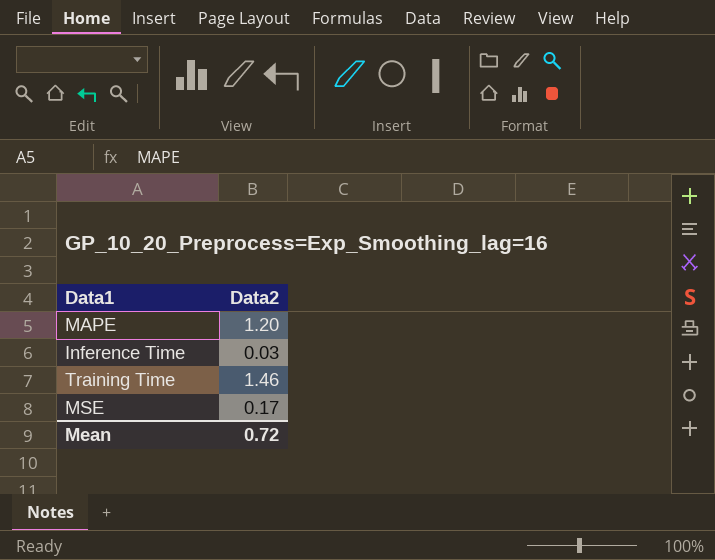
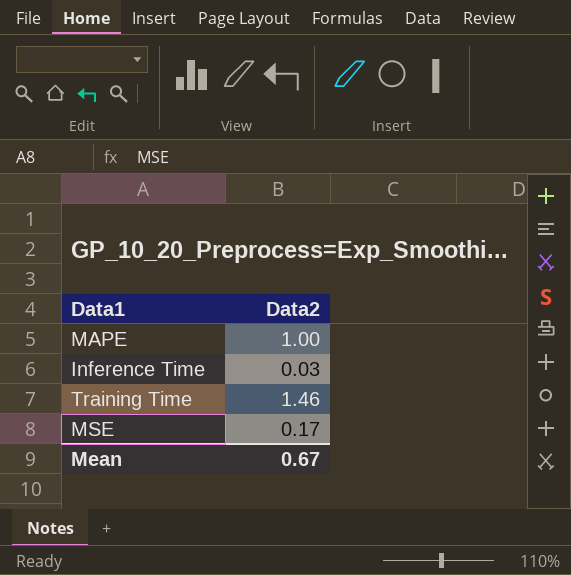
MAPE | Data2: 1.20 -> 1.00
Mean | Data2: 0.72 -> 0.67

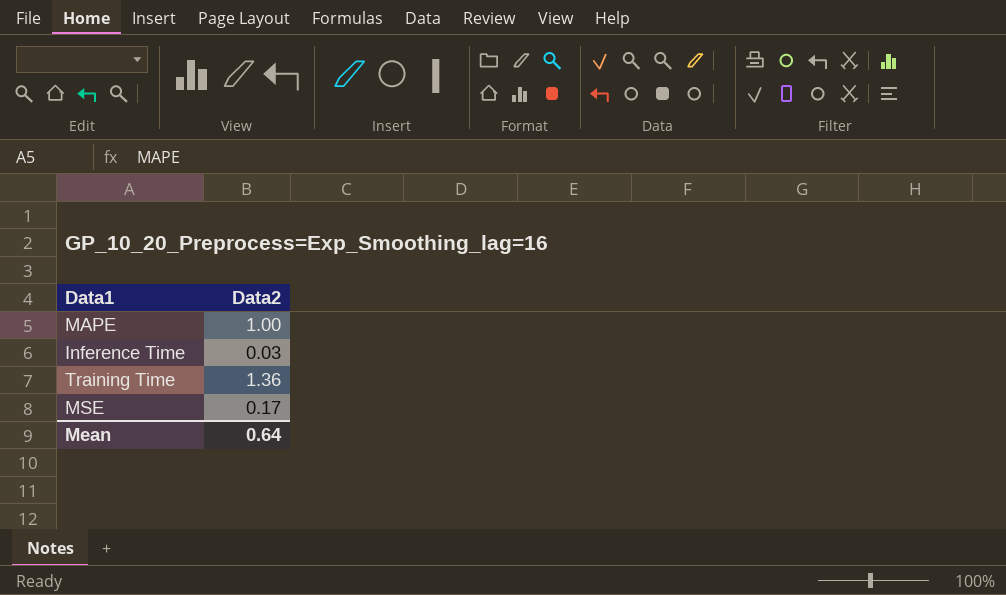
Training Time | Data2: 1.46 -> 1.36
Mean | Data2: 0.67 -> 0.64

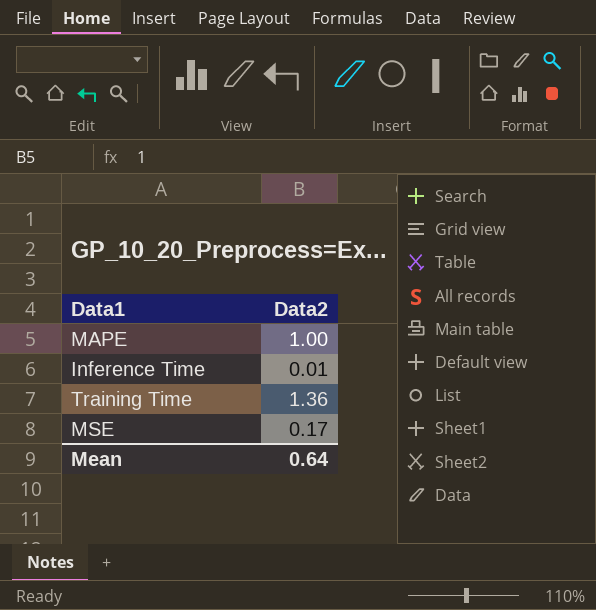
Inference Time | Data2: 0.03 -> 0.01

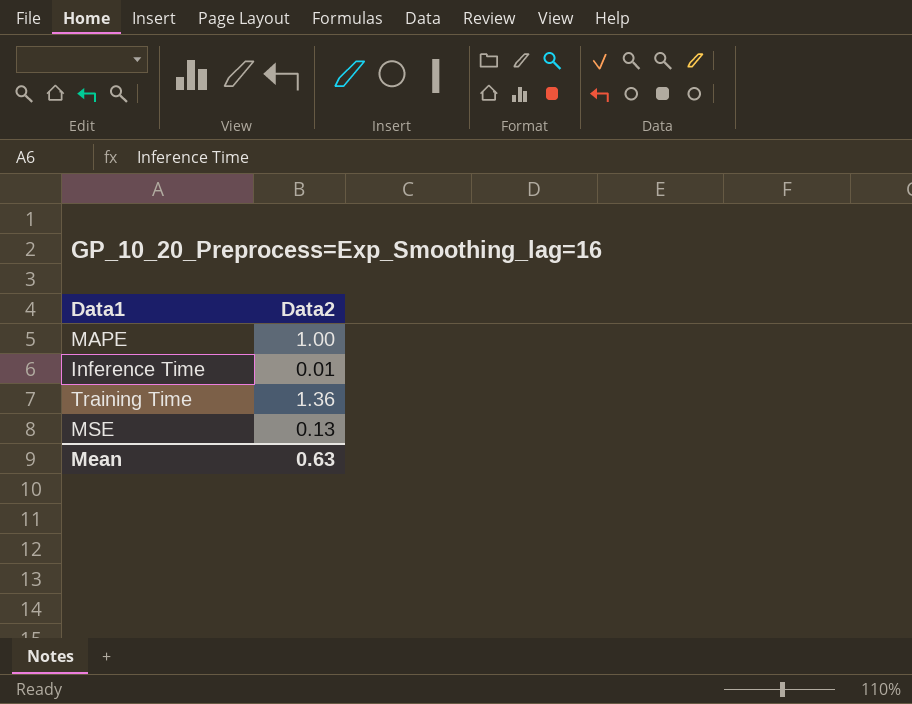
MSE | Data2: 0.17 -> 0.13
Mean | Data2: 0.64 -> 0.63

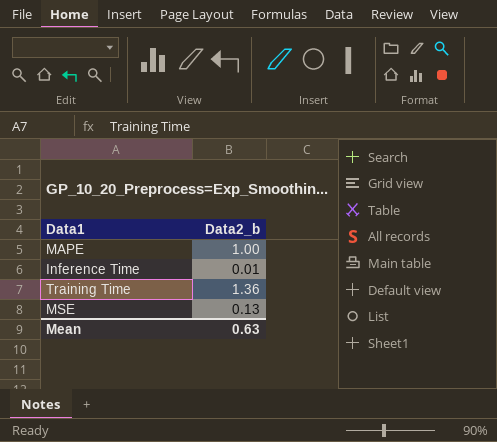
column name: Data2 -> Data2_b

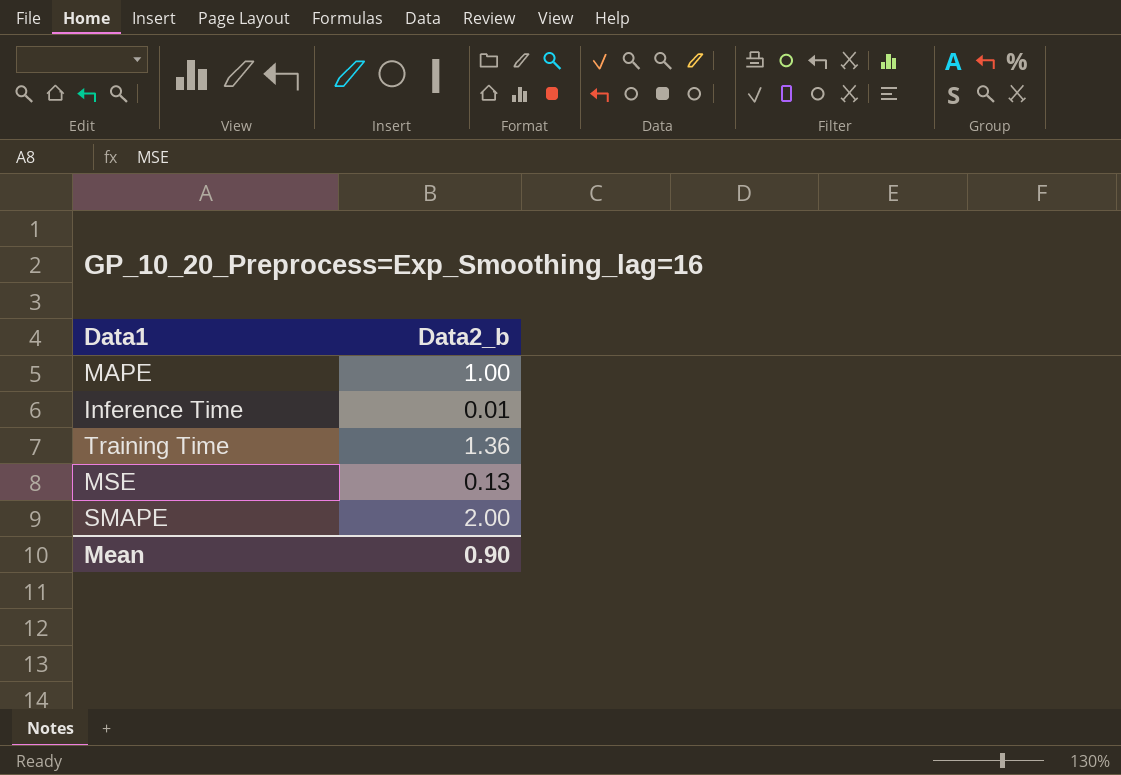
row SMAPE: none -> 2.00
Mean | Data2_b: 0.63 -> 0.90

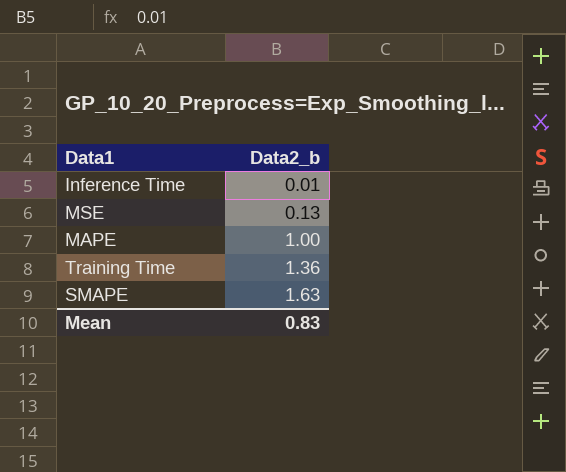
row order: none -> Data2_b ascending
SMAPE | Data2_b: 2.00 -> 1.63
Mean | Data2_b: 0.90 -> 0.83

